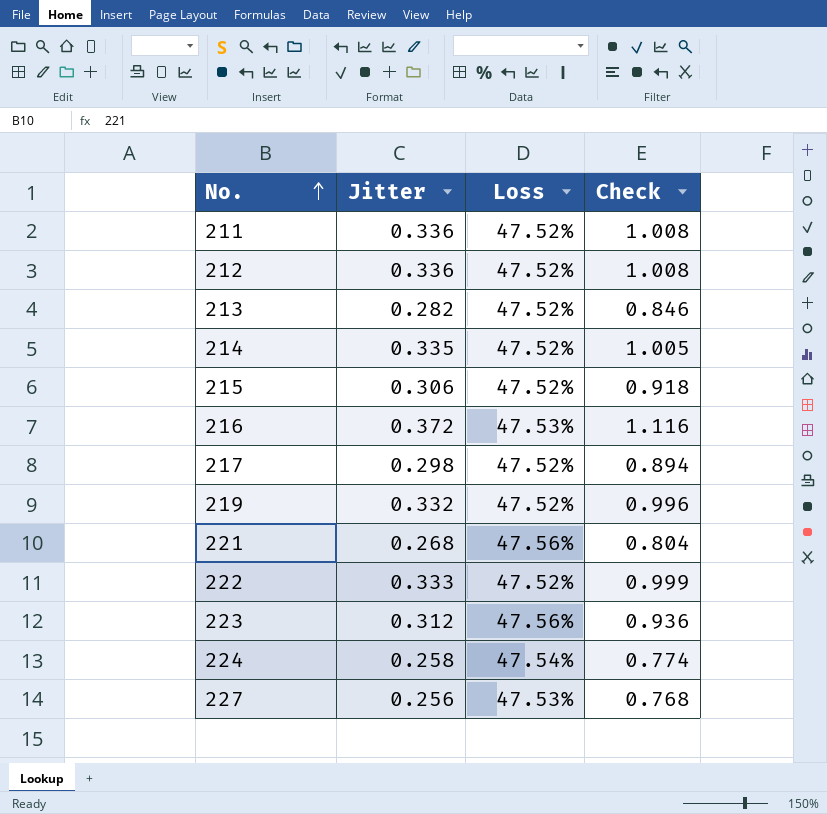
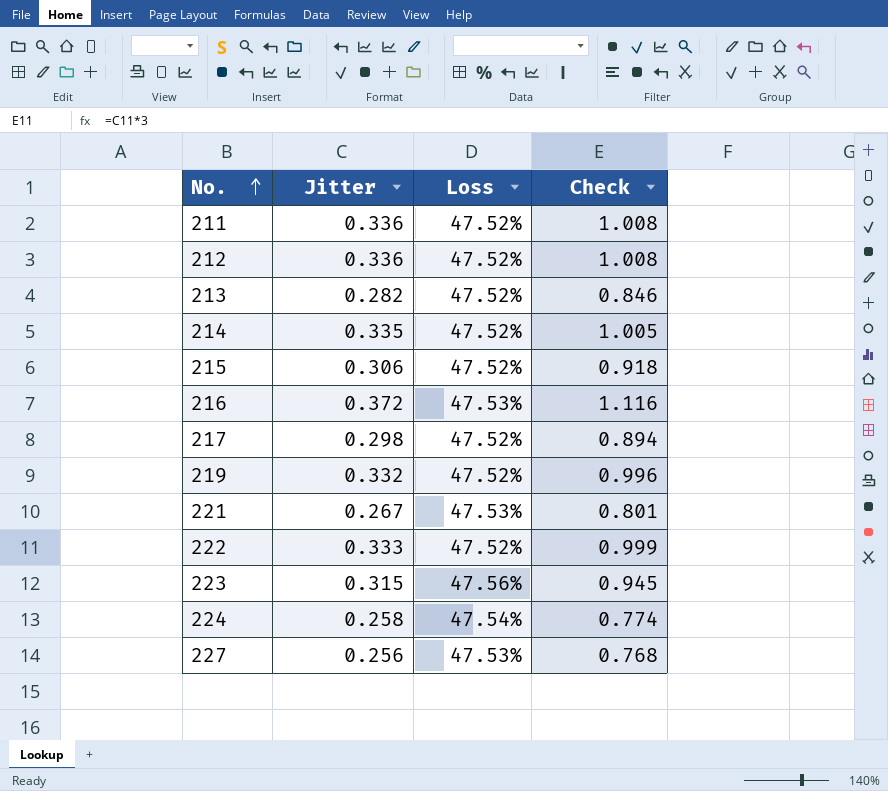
221 | Jitter: 0.268 -> 0.267
221 | Loss: 47.56% -> 47.53%
221 | Check: 0.804 -> 0.801
223 | Jitter: 0.312 -> 0.315
223 | Check: 0.936 -> 0.945

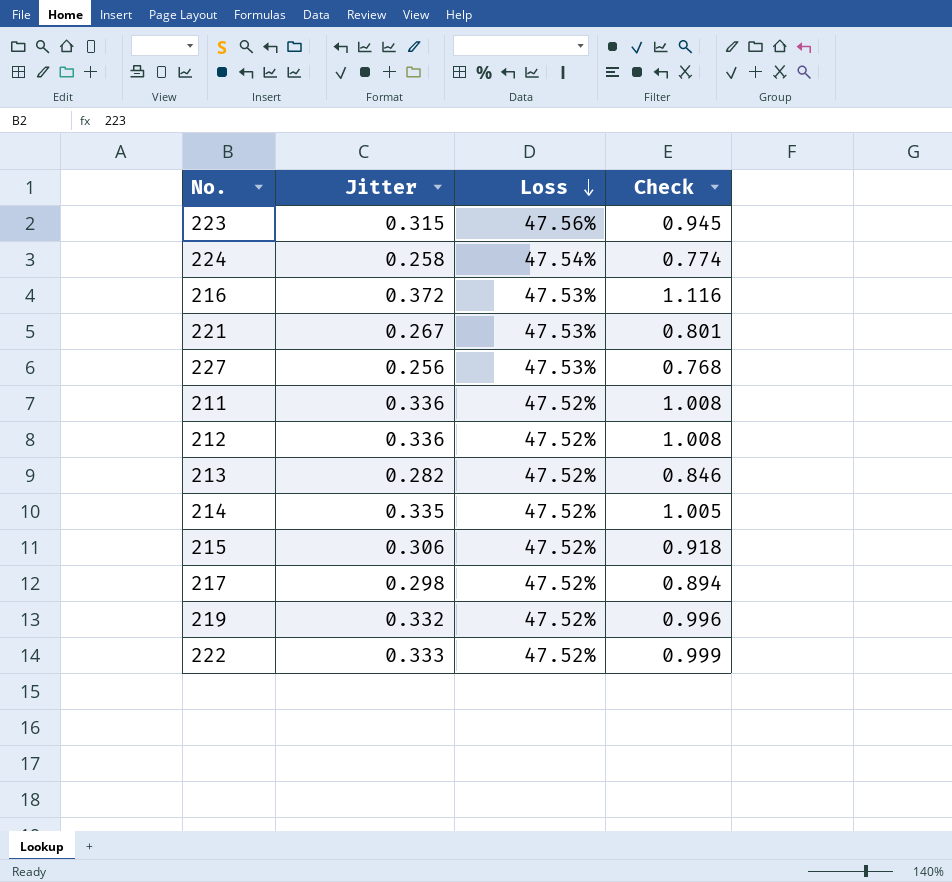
row order: No. ascending -> Loss descending

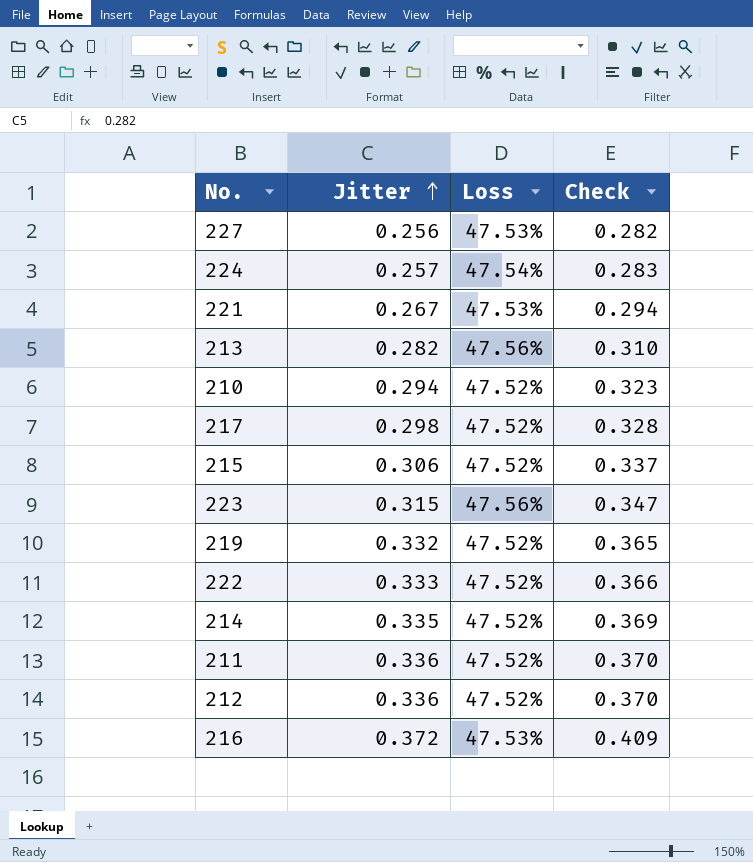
row order: Loss descending -> Jitter ascending
column Check | formula: [Jitter] * 3 -> [Jitter] * 1.1
224 | Jitter: 0.258 -> 0.257
213 | Loss: 47.52% -> 47.56%
row 210: none -> 0.294 | 47.52% | 0.323

